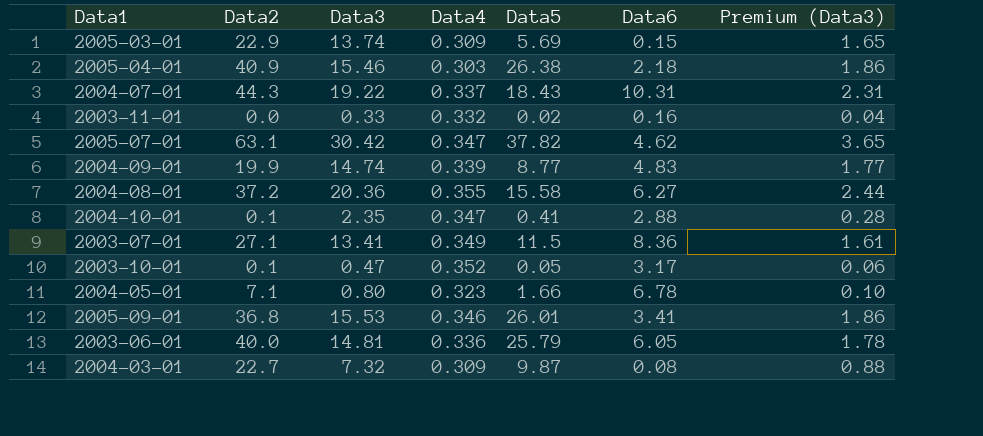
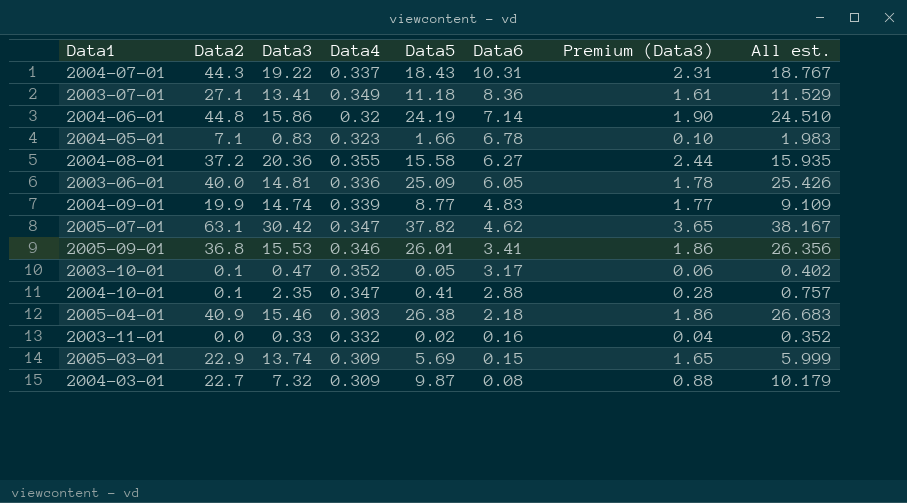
row order: none -> Data6 descending
column All est. | formula: none -> [Data4] + [Data5]
2003-07-01 | Data5: 11.5 -> 11.18
row 2004-06-01: none -> 44.8 | 15.86 | 0.32 | 24.19 | 7.14 | 1.90 | 24.510
2004-05-01 | Data3: 0.80 -> 0.83
2003-06-01 | Data5: 25.79 -> 25.09

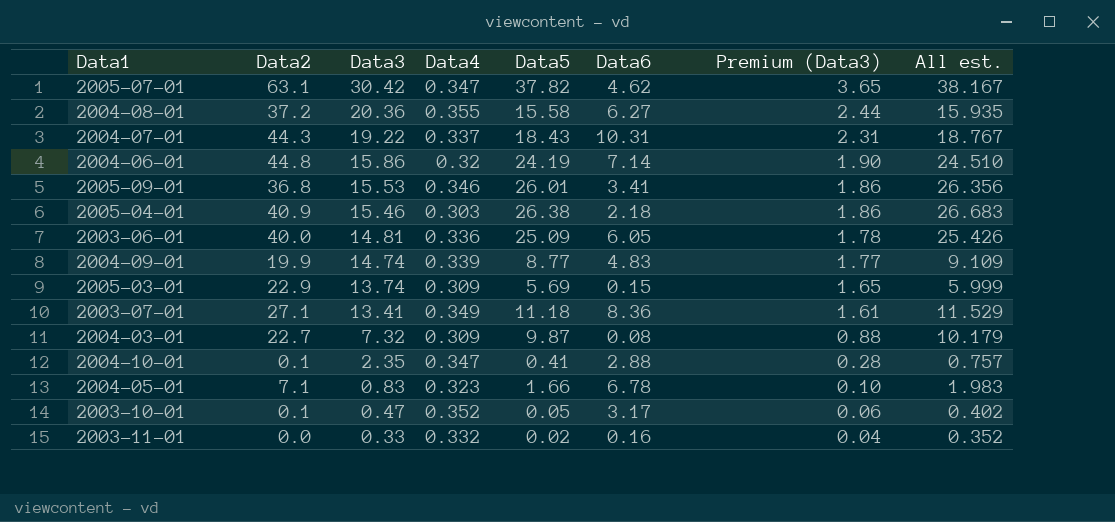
row order: Data6 descending -> Data3 descending

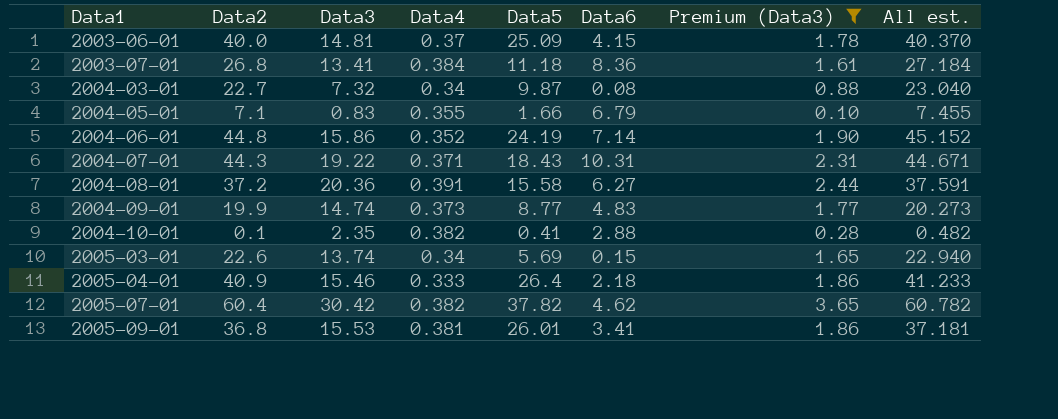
filter: none -> Premium (Data3) >= 0.10
row order: Data3 descending -> Data1 ascending
column All est. | formula: [Data4] + [Data5] -> [Data2] + [Data4]
2003-06-01 | Data4: 0.336 -> 0.37
2003-06-01 | Data6: 6.05 -> 4.15
2003-07-01 | Data2: 27.1 -> 26.8
2003-07-01 | Data4: 0.349 -> 0.384
2004-03-01 | Data4: 0.309 -> 0.34
2004-05-01 | Data4: 0.323 -> 0.355
2004-05-01 | Data6: 6.78 -> 6.79
2004-06-01 | Data4: 0.32 -> 0.352
2004-07-01 | Data4: 0.337 -> 0.371
2004-08-01 | Data4: 0.355 -> 0.391
2004-09-01 | Data4: 0.339 -> 0.373
2004-10-01 | Data4: 0.347 -> 0.382
2005-03-01 | Data2: 22.9 -> 22.6
2005-03-01 | Data4: 0.309 -> 0.34
2005-04-01 | Data4: 0.303 -> 0.333
2005-04-01 | Data5: 26.38 -> 26.4
2005-07-01 | Data2: 63.1 -> 60.4
2005-07-01 | Data4: 0.347 -> 0.382
2005-09-01 | Data4: 0.346 -> 0.381

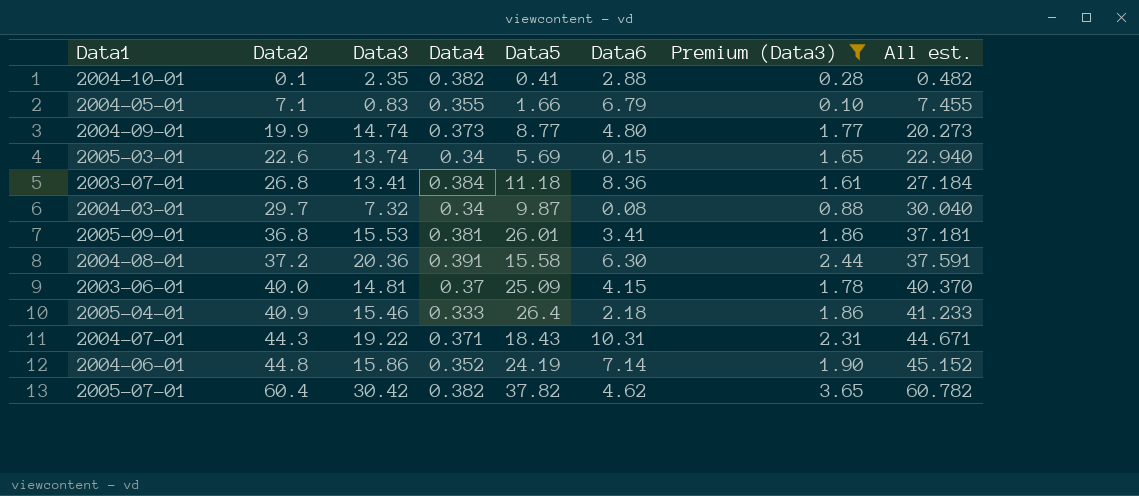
row order: Data1 ascending -> Data2 ascending
2004-09-01 | Data6: 4.83 -> 4.80
2004-03-01 | Data2: 22.7 -> 29.7
2004-03-01 | All est.: 23.040 -> 30.040
2004-08-01 | Data6: 6.27 -> 6.30

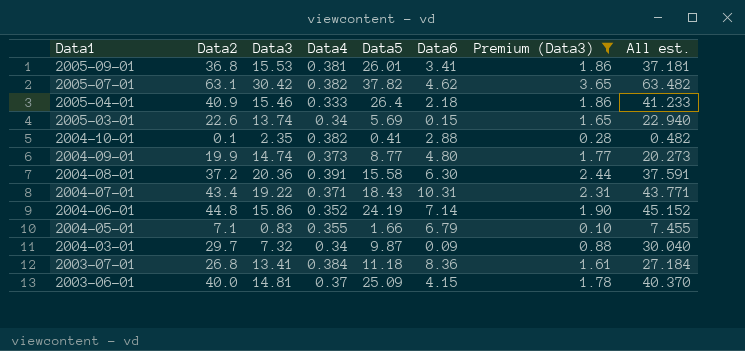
row order: Data2 ascending -> Data1 descending
2005-07-01 | Data2: 60.4 -> 63.1
2005-07-01 | All est.: 60.782 -> 63.482
2004-07-01 | Data2: 44.3 -> 43.4
2004-07-01 | All est.: 44.671 -> 43.771
2004-03-01 | Data6: 0.08 -> 0.09

